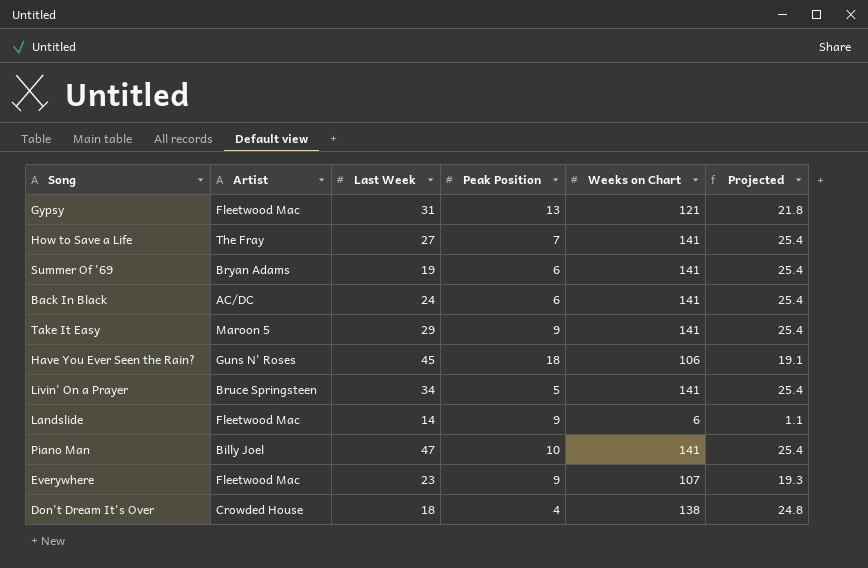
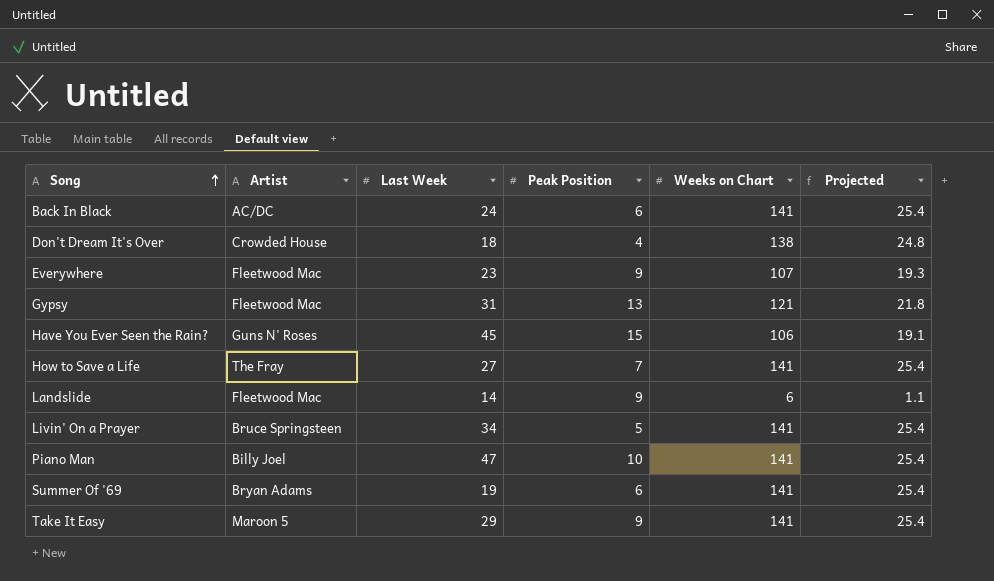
row order: none -> Song ascending
Have You Ever Seen the Rain? | Peak Position: 18 -> 15

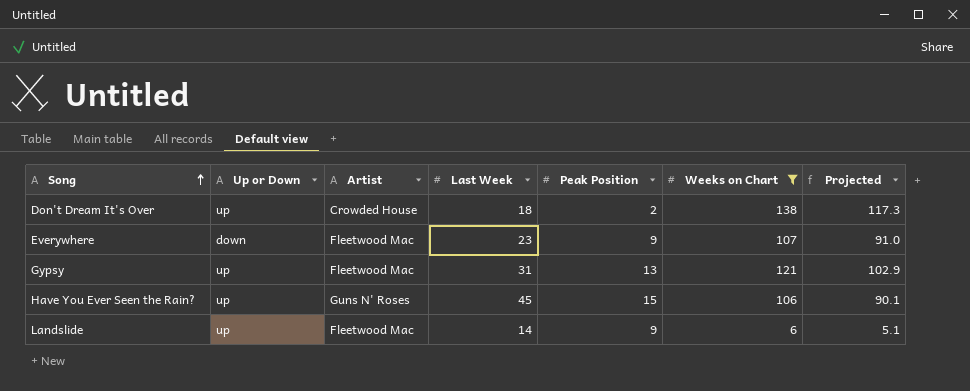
filter: none -> Weeks on Chart != 141
column Up or Down | position: none -> 2
column Projected | formula: [Weeks on Chart] * 0.18 -> [Weeks on Chart] * 0.85
Don't Dream It's Over | Peak Position: 4 -> 2

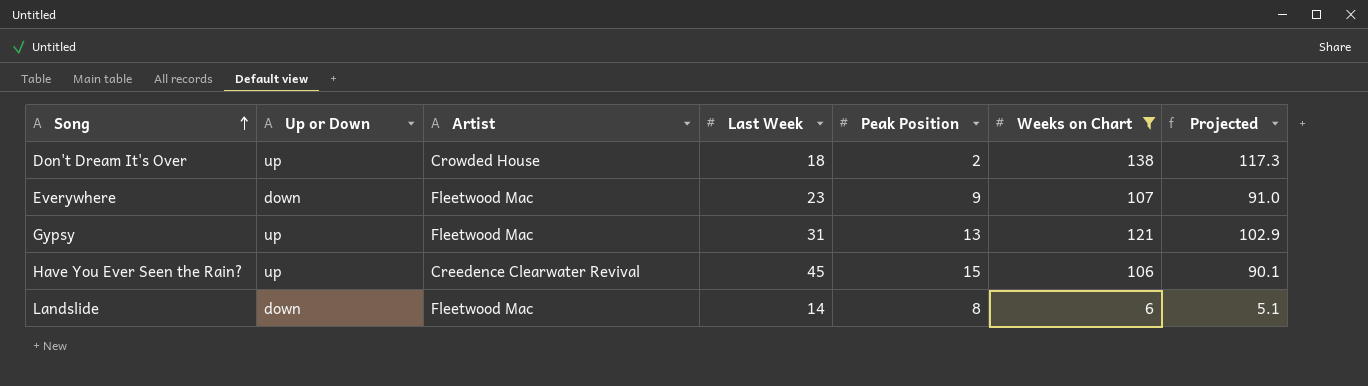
Have You Ever Seen the Rain? | Artist: Guns N' Roses -> Creedence Clearwater Revival
Landslide | Up or Down: up -> down
Landslide | Peak Position: 9 -> 8

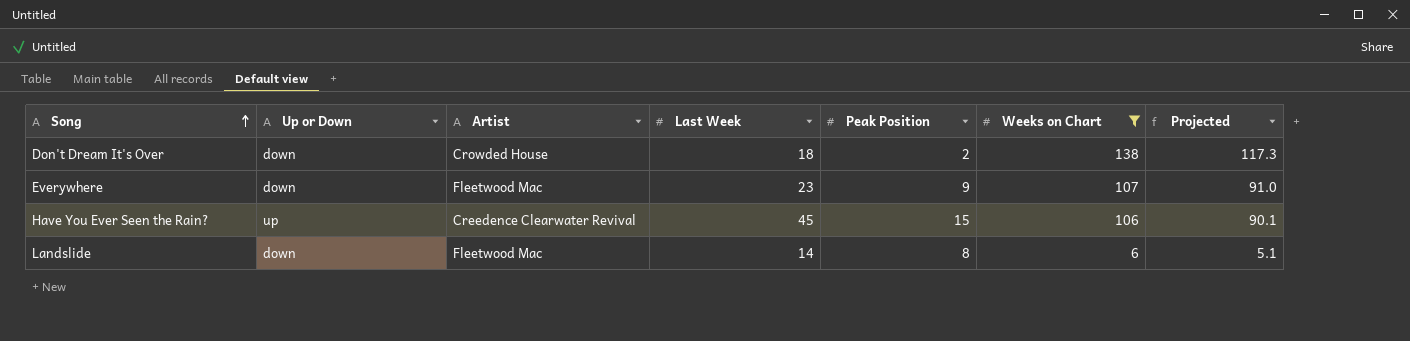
row Gypsy: up | Fleetwood Mac | 31 | 13 | 121 | 102.9 -> none
Don't Dream It's Over | Up or Down: up -> down

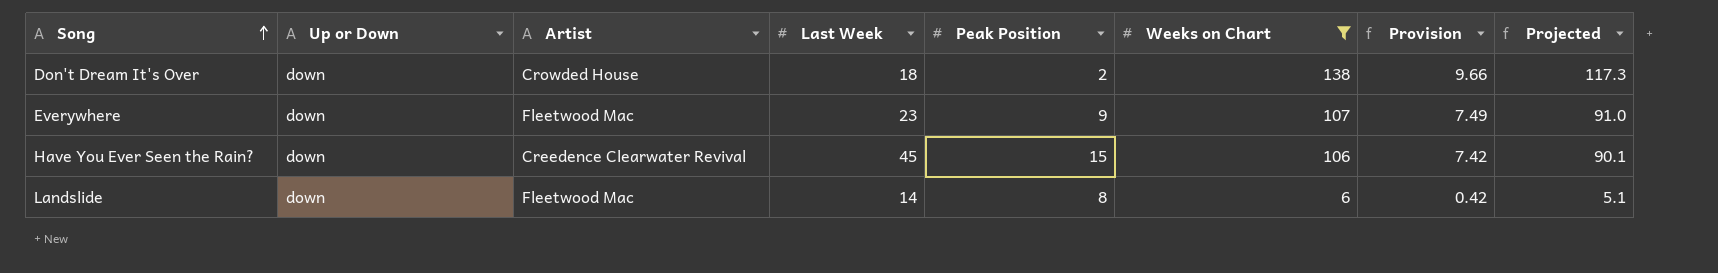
column Provision | formula: none -> [Weeks on Chart] * 0.07
Have You Ever Seen the Rain? | Up or Down: up -> down

